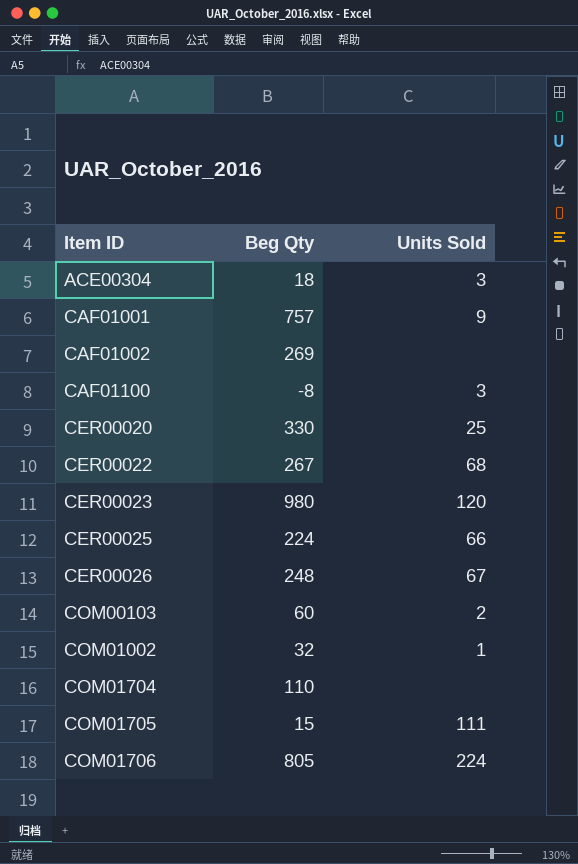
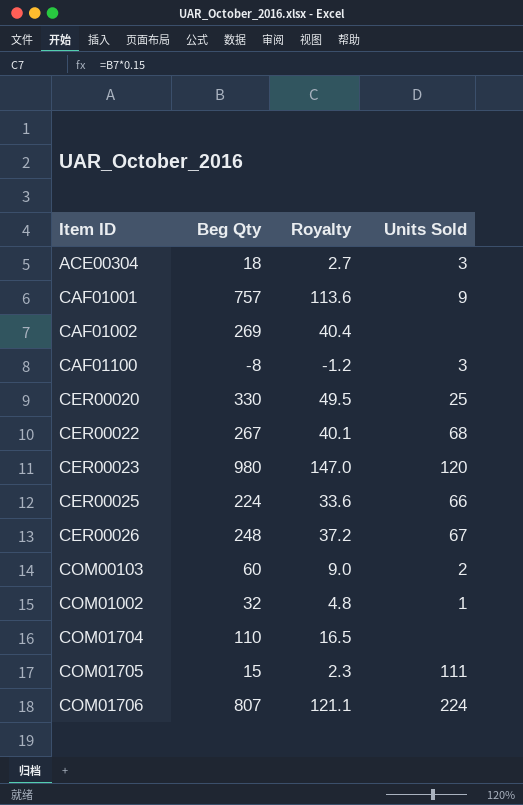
column Royalty | formula: none -> [Beg Qty] * 0.15
COM01706 | Beg Qty: 805 -> 807

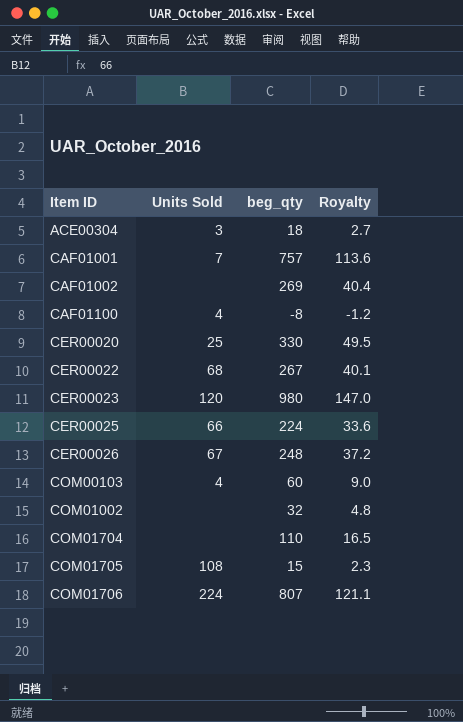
column Units Sold | position: 4 -> 2
column name: Beg Qty -> beg_qty
CAF01001 | Units Sold: 9 -> 7
CAF01100 | Units Sold: 3 -> 4
COM00103 | Units Sold: 2 -> 4
COM01002 | Units Sold: 1 -> none
COM01705 | Units Sold: 111 -> 108

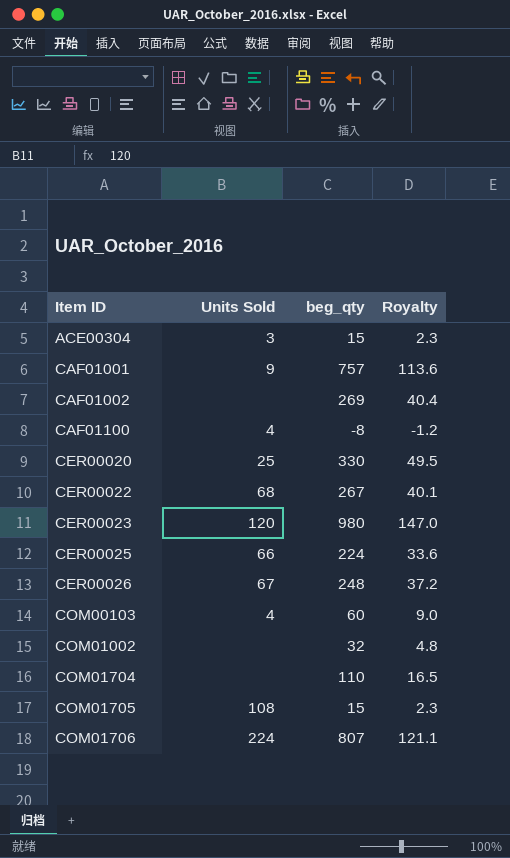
ACE00304 | beg_qty: 18 -> 15
ACE00304 | Royalty: 2.7 -> 2.3
CAF01001 | Units Sold: 7 -> 9

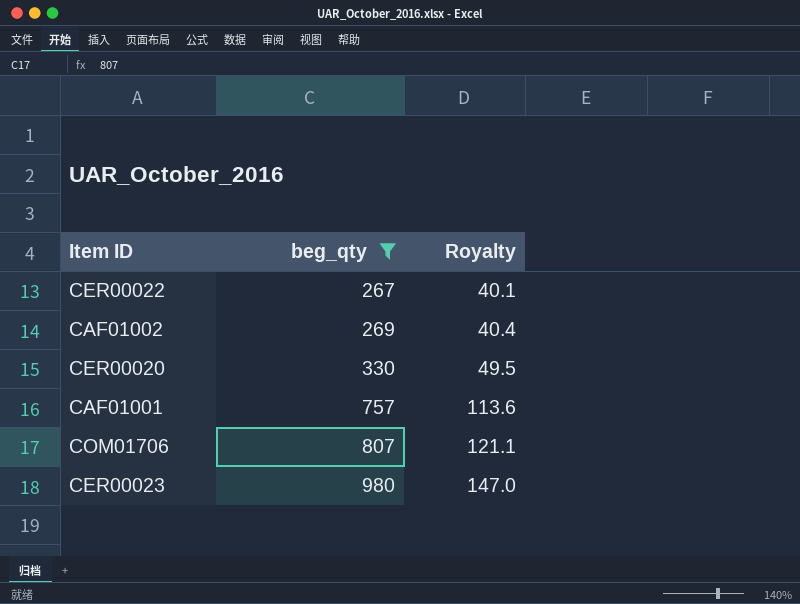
filter: none -> beg_qty >= 267
row order: Item ID ascending -> beg_qty ascending
column Units Sold | position: 2 -> none

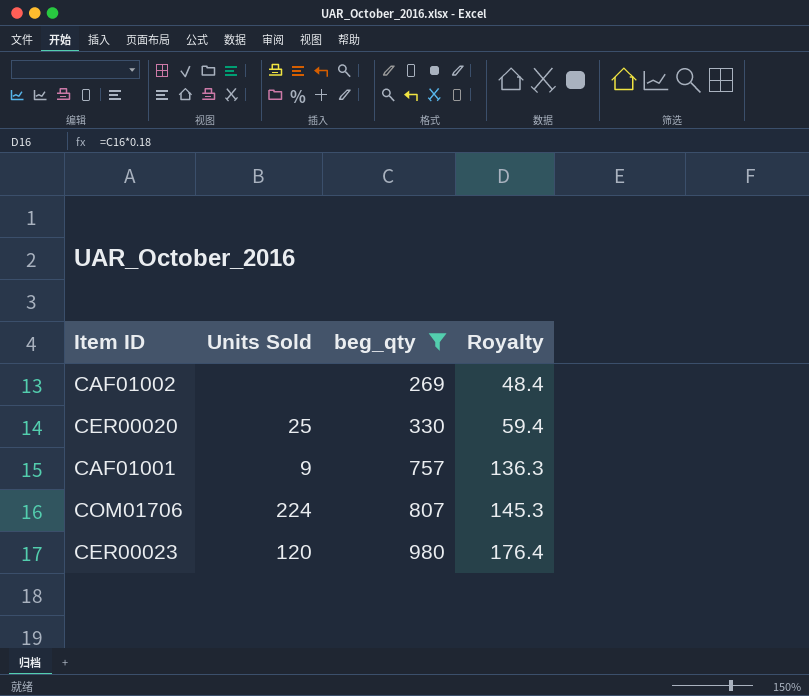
column Units Sold | position: none -> 2
column Royalty | formula: [beg_qty] * 0.15 -> [beg_qty] * 0.18
row CER00022: 267 | 40.1 -> none

